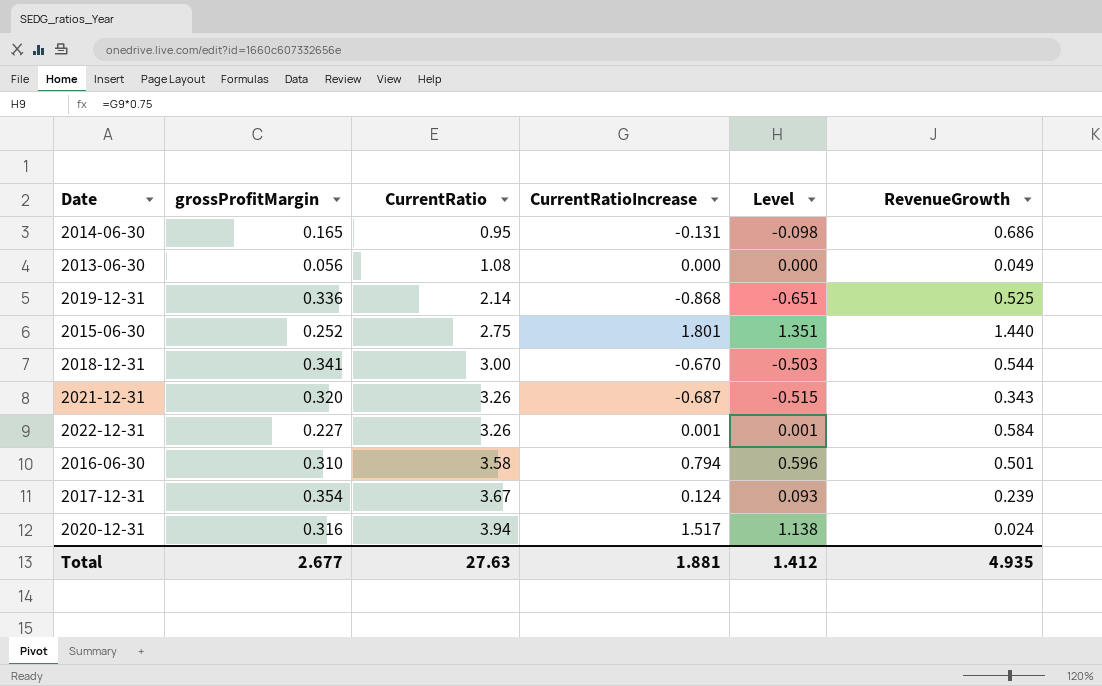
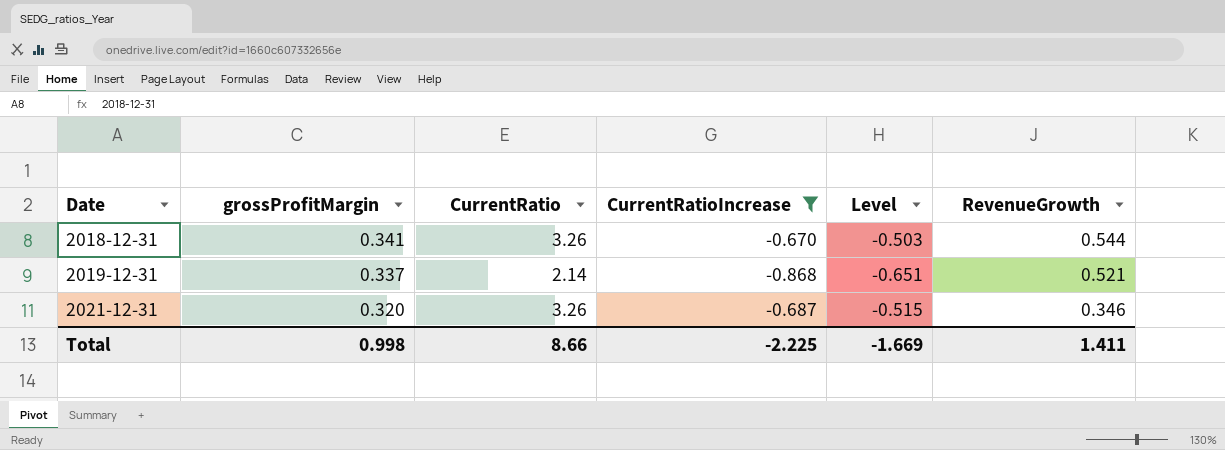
filter: none -> CurrentRatioIncrease <= -0.670
row order: CurrentRatio ascending -> Date ascending
2018-12-31 | CurrentRatio: 3.00 -> 3.26
2019-12-31 | grossProfitMargin: 0.336 -> 0.337
2019-12-31 | RevenueGrowth: 0.525 -> 0.521
2021-12-31 | RevenueGrowth: 0.343 -> 0.346
Total | grossProfitMargin: 2.677 -> 0.998
Total | CurrentRatio: 27.63 -> 8.66
Total | CurrentRatioIncrease: 1.881 -> -2.225
Total | Level: 1.412 -> -1.669
Total | RevenueGrowth: 4.935 -> 1.411

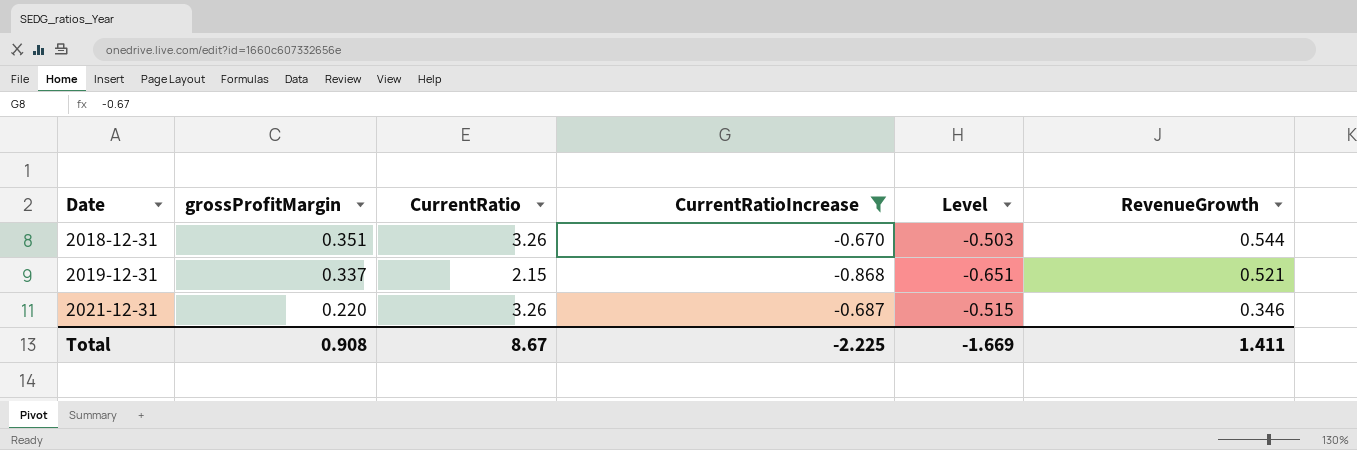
2018-12-31 | grossProfitMargin: 0.341 -> 0.351
2019-12-31 | CurrentRatio: 2.14 -> 2.15
2021-12-31 | grossProfitMargin: 0.320 -> 0.220
Total | grossProfitMargin: 0.998 -> 0.908
Total | CurrentRatio: 8.66 -> 8.67

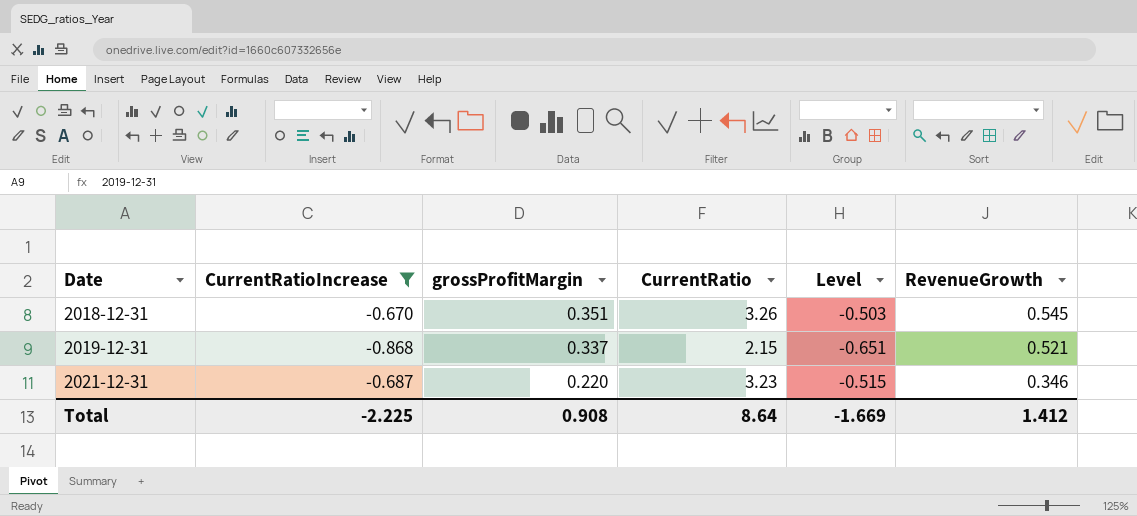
column CurrentRatioIncrease | position: 4 -> 2
2018-12-31 | RevenueGrowth: 0.544 -> 0.545
2021-12-31 | CurrentRatio: 3.26 -> 3.23
Total | CurrentRatio: 8.67 -> 8.64
Total | RevenueGrowth: 1.411 -> 1.412

